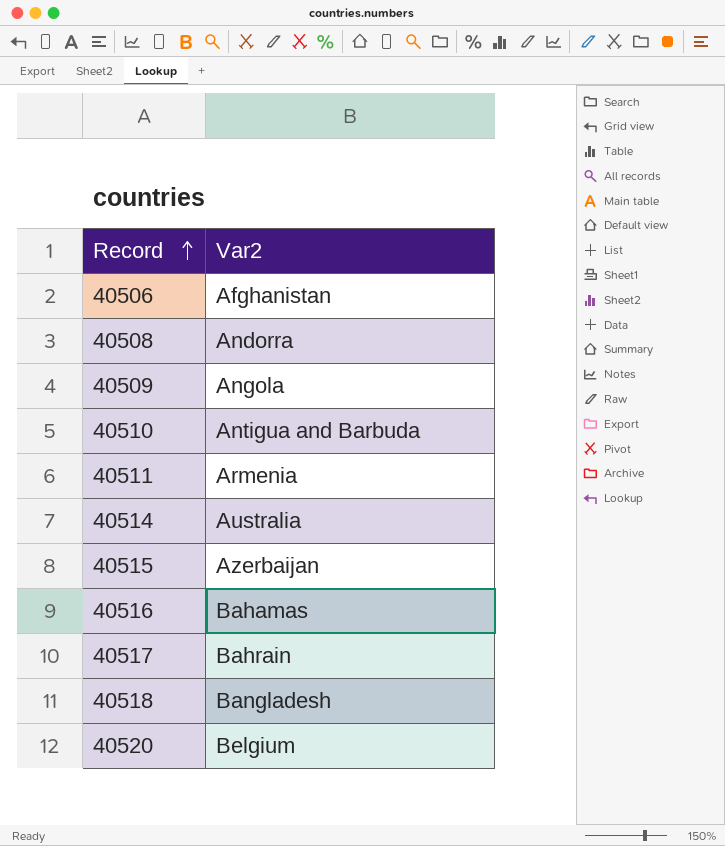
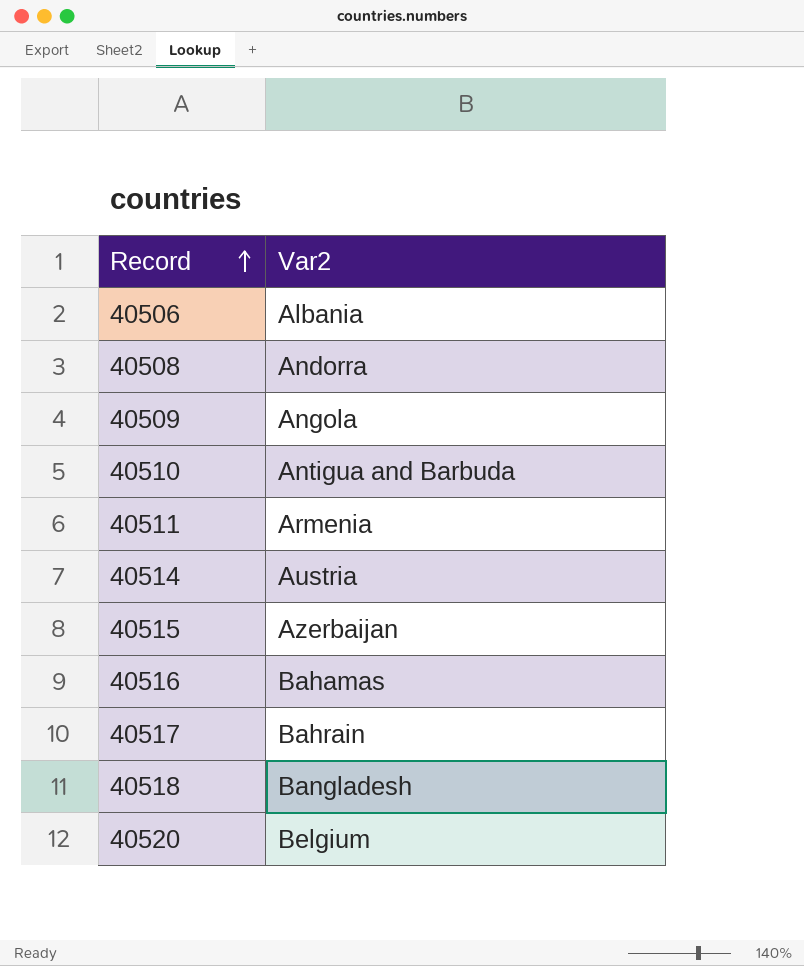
40506 | Var2: Afghanistan -> Albania
40514 | Var2: Australia -> Austria

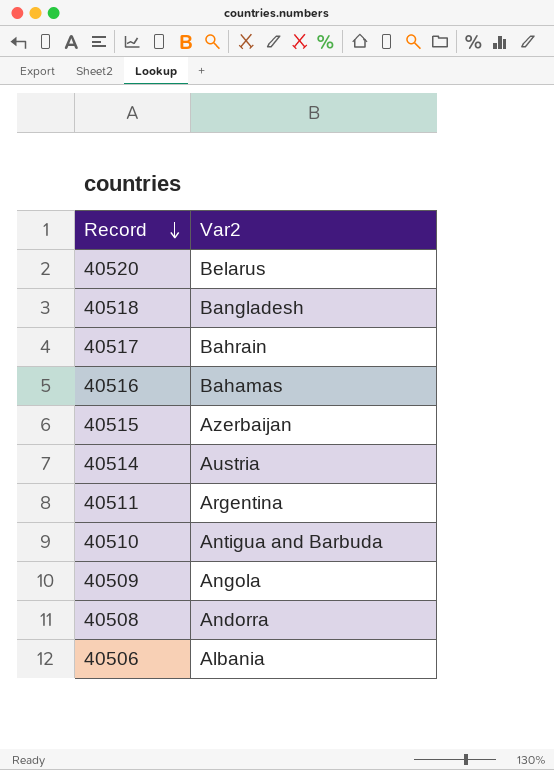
row order: Record ascending -> Record descending
40520 | Var2: Belgium -> Belarus
40511 | Var2: Armenia -> Argentina

